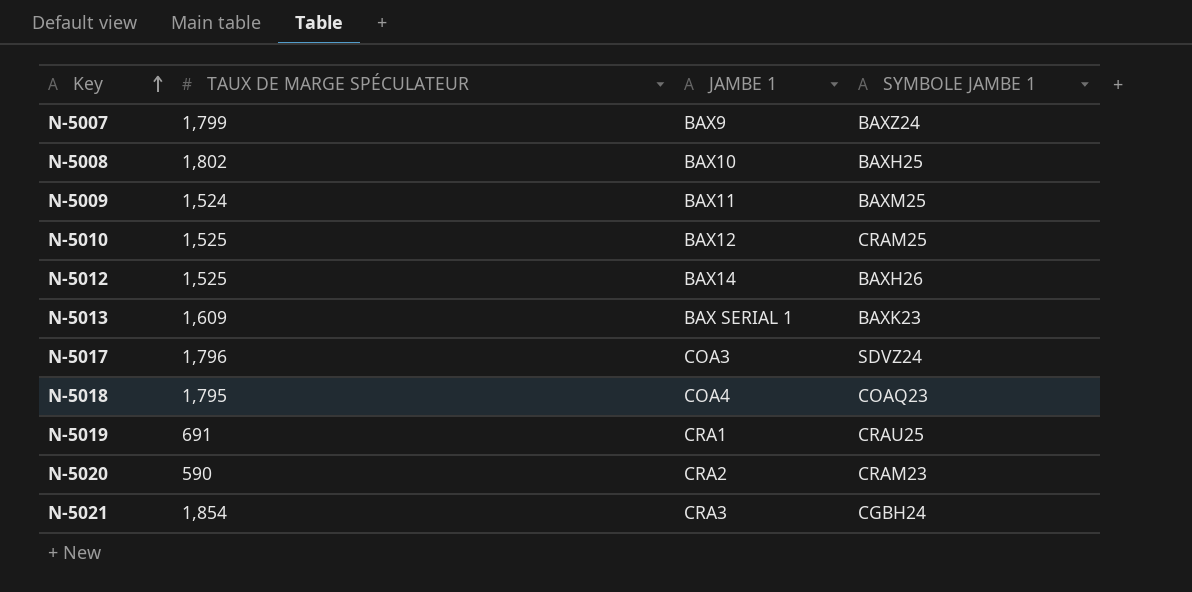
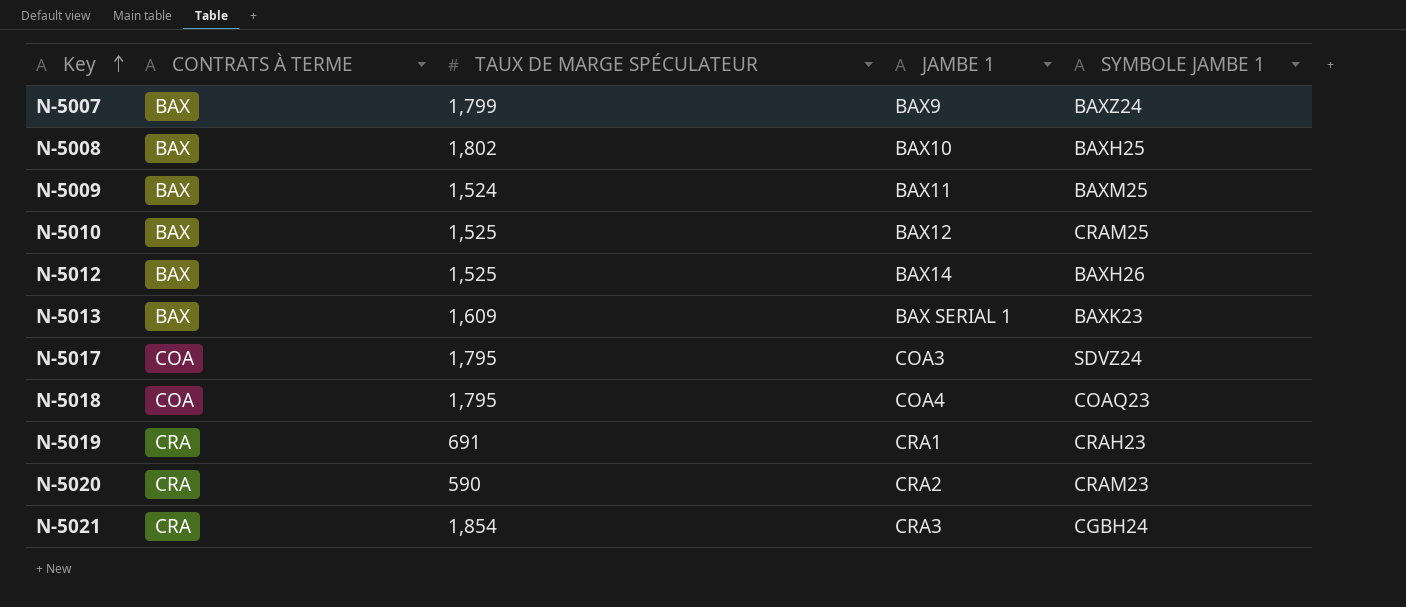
column CONTRATS À TERME | position: none -> 2
N-5017 | TAUX DE MARGE SPÉCULATEUR: 1,796 -> 1,795
N-5019 | SYMBOLE JAMBE 1: CRAU25 -> CRAH23

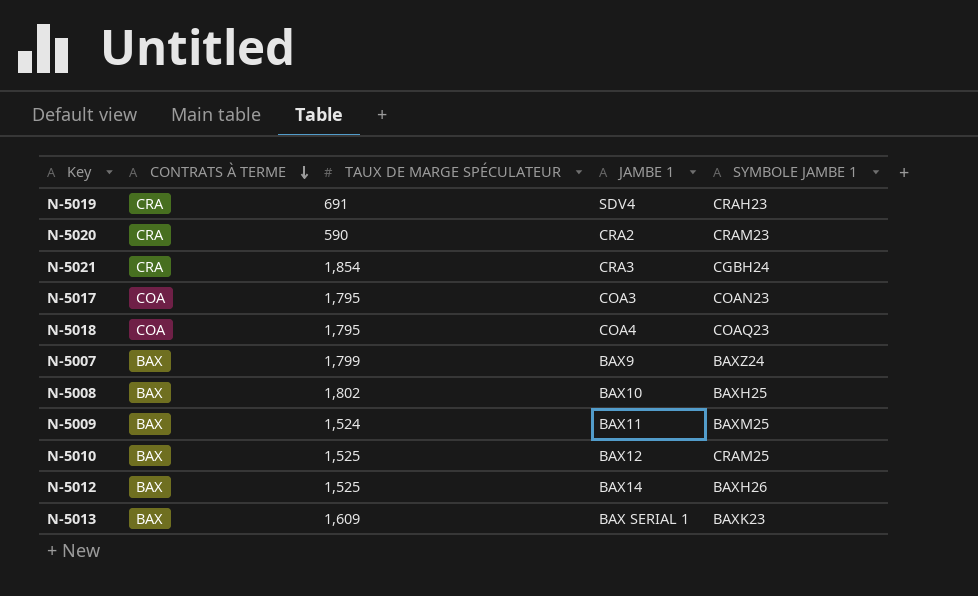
row order: Key ascending -> CONTRATS À TERME descending
N-5019 | JAMBE 1: CRA1 -> SDV4
N-5017 | SYMBOLE JAMBE 1: SDVZ24 -> COAN23

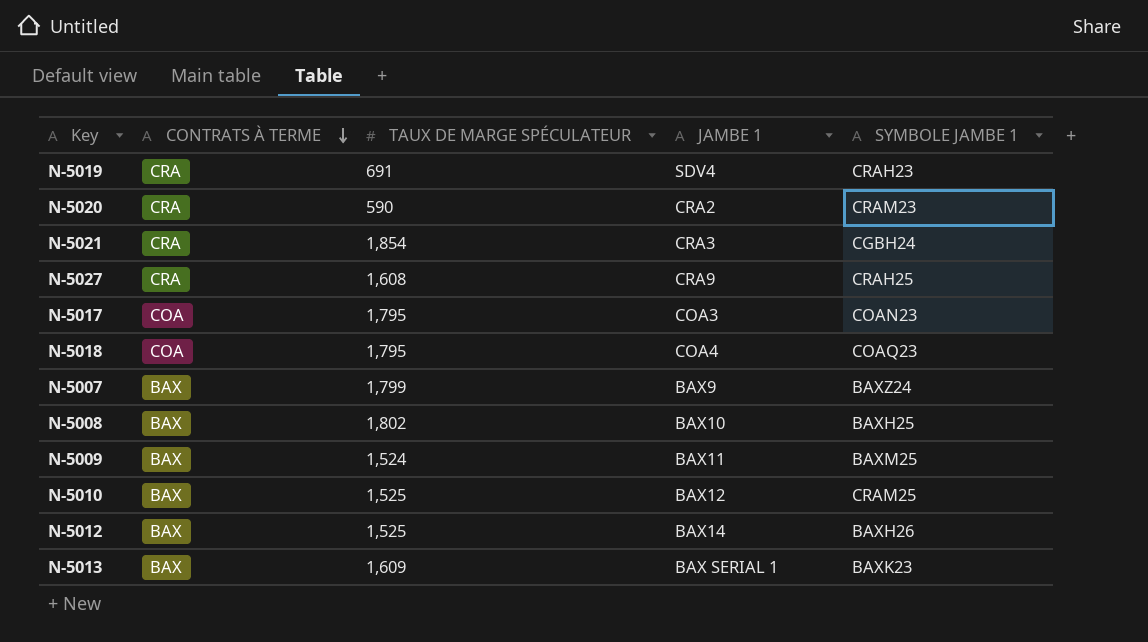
row N-5027: none -> CRA | 1,608 | CRA9 | CRAH25

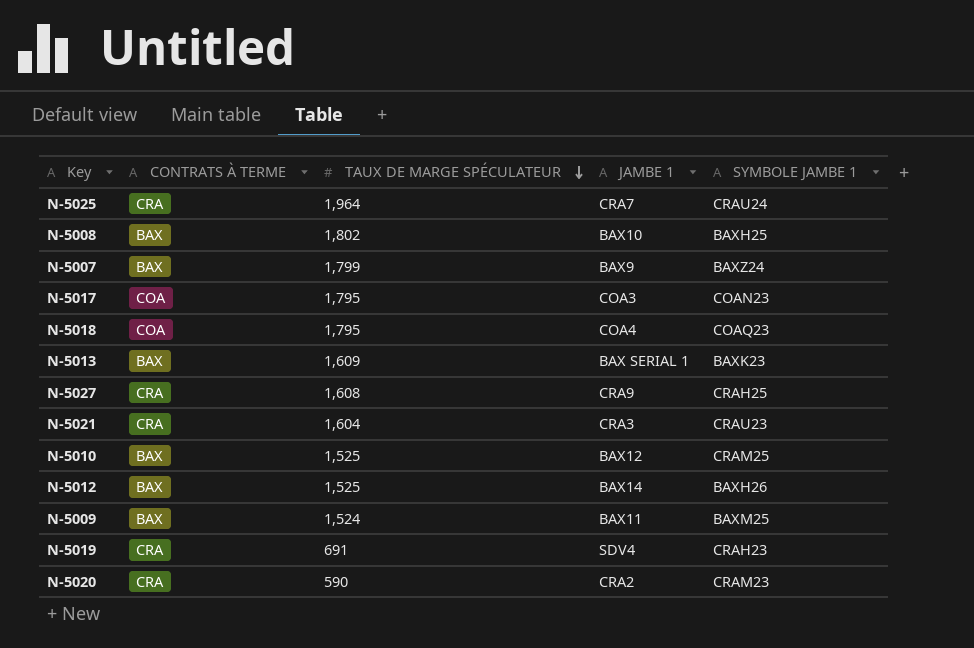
row order: CONTRATS À TERME descending -> TAUX DE MARGE SPÉCULATEUR descending
row N-5025: none -> CRA | 1,964 | CRA7 | CRAU24
N-5021 | TAUX DE MARGE SPÉCULATEUR: 1,854 -> 1,604
N-5021 | SYMBOLE JAMBE 1: CGBH24 -> CRAU23

